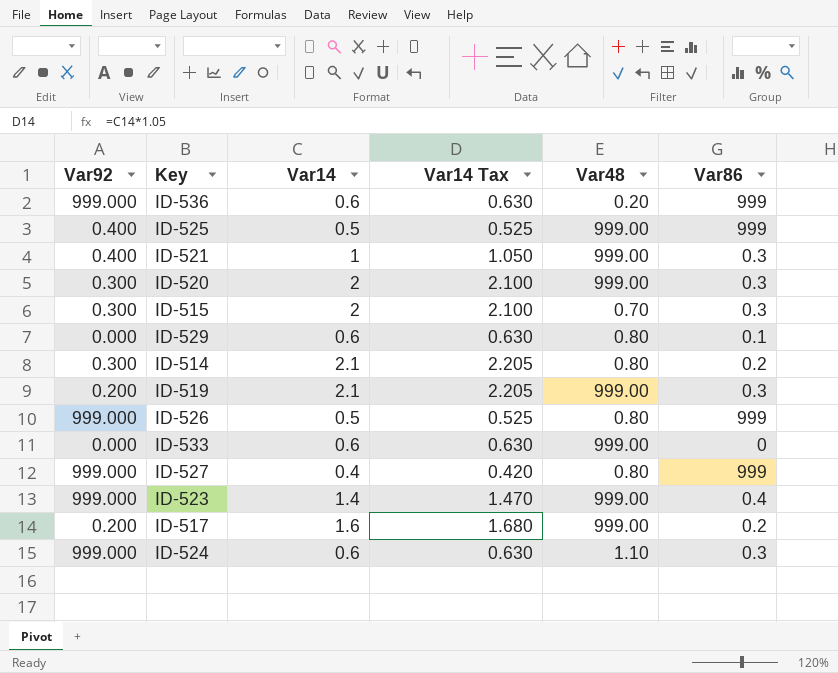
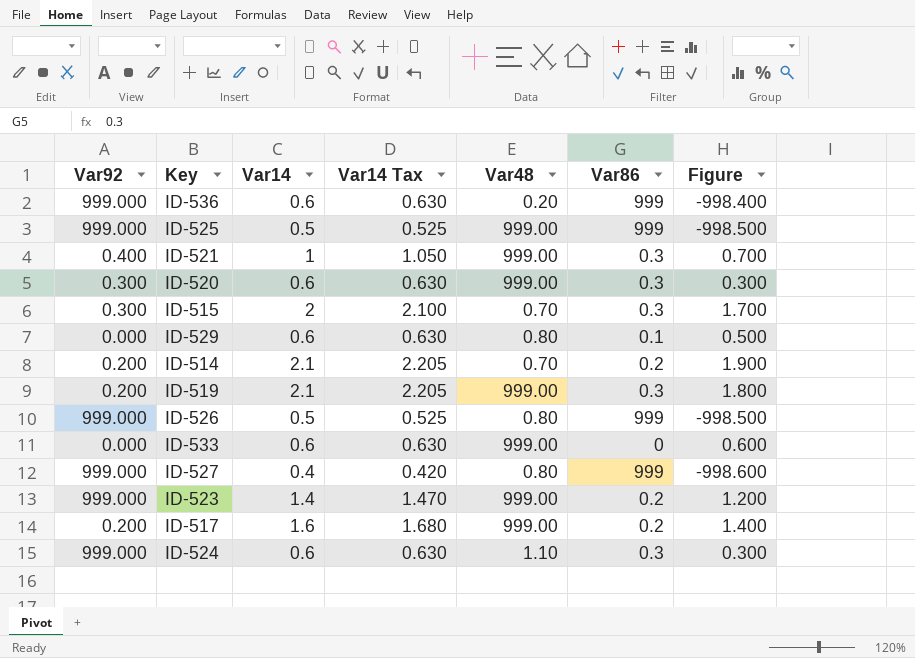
column Figure | formula: none -> [Var14] - [Var86]
ID-525 | Var92: 0.400 -> 999.000
ID-520 | Var14: 2 -> 0.6
ID-520 | Var14 Tax: 2.100 -> 0.630
ID-514 | Var92: 0.300 -> 0.200
ID-514 | Var48: 0.80 -> 0.70
ID-523 | Var86: 0.4 -> 0.2

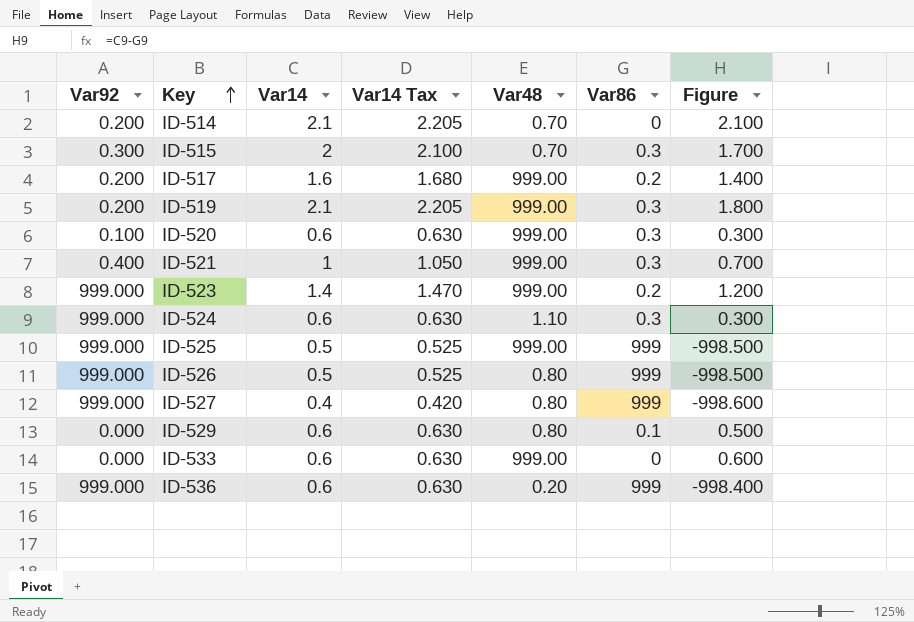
row order: none -> Key ascending
ID-514 | Var86: 0.2 -> 0
ID-514 | Figure: 1.900 -> 2.100
ID-520 | Var92: 0.300 -> 0.100

